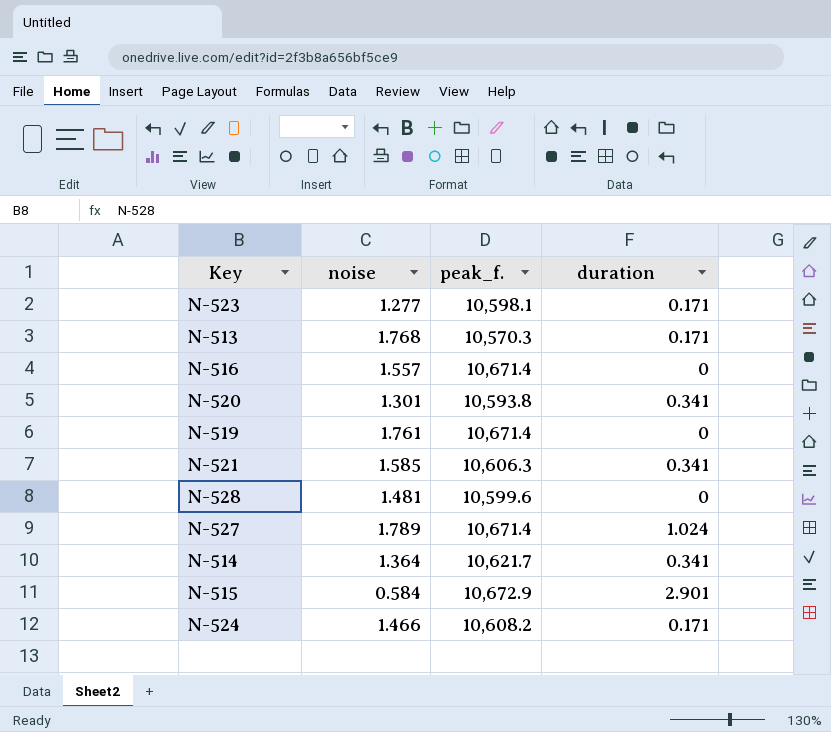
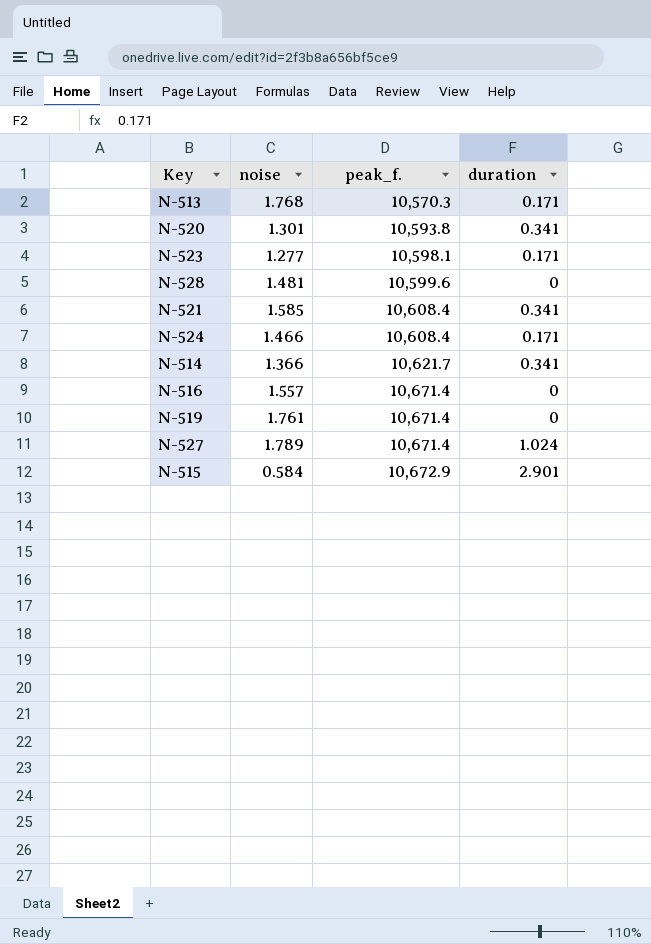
row order: none -> peak_f. ascending
N-521 | peak_f.: 10,606.3 -> 10,608.4
N-524 | peak_f.: 10,608.2 -> 10,608.4
N-514 | noise: 1.364 -> 1.366

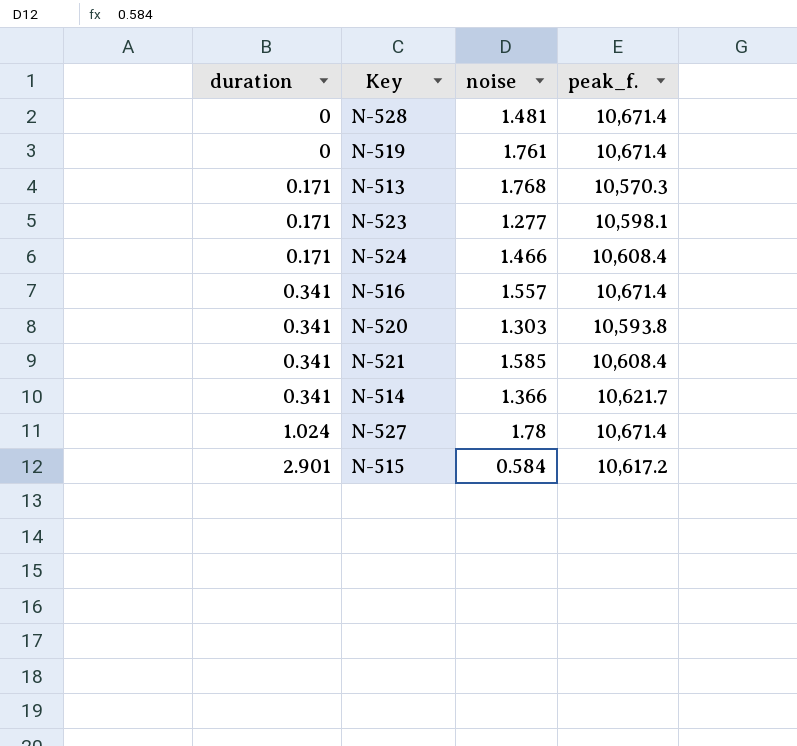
row order: peak_f. ascending -> duration ascending
column duration | position: 4 -> 1
N-528 | peak_f.: 10,599.6 -> 10,671.4
N-516 | duration: 0 -> 0.341
N-520 | noise: 1.301 -> 1.303
N-527 | noise: 1.789 -> 1.78
N-515 | peak_f.: 10,672.9 -> 10,617.2

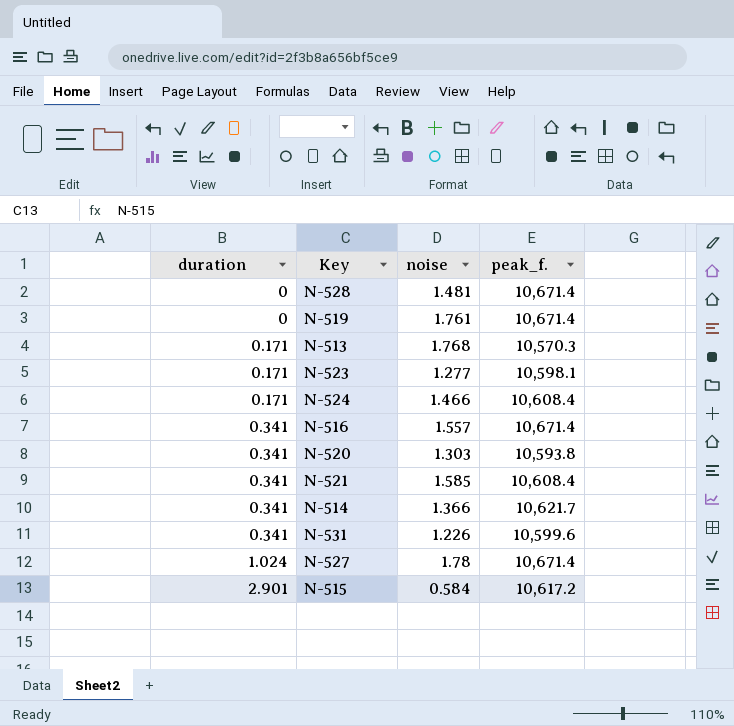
row N-531: none -> 0.341 | 1.226 | 10,599.6

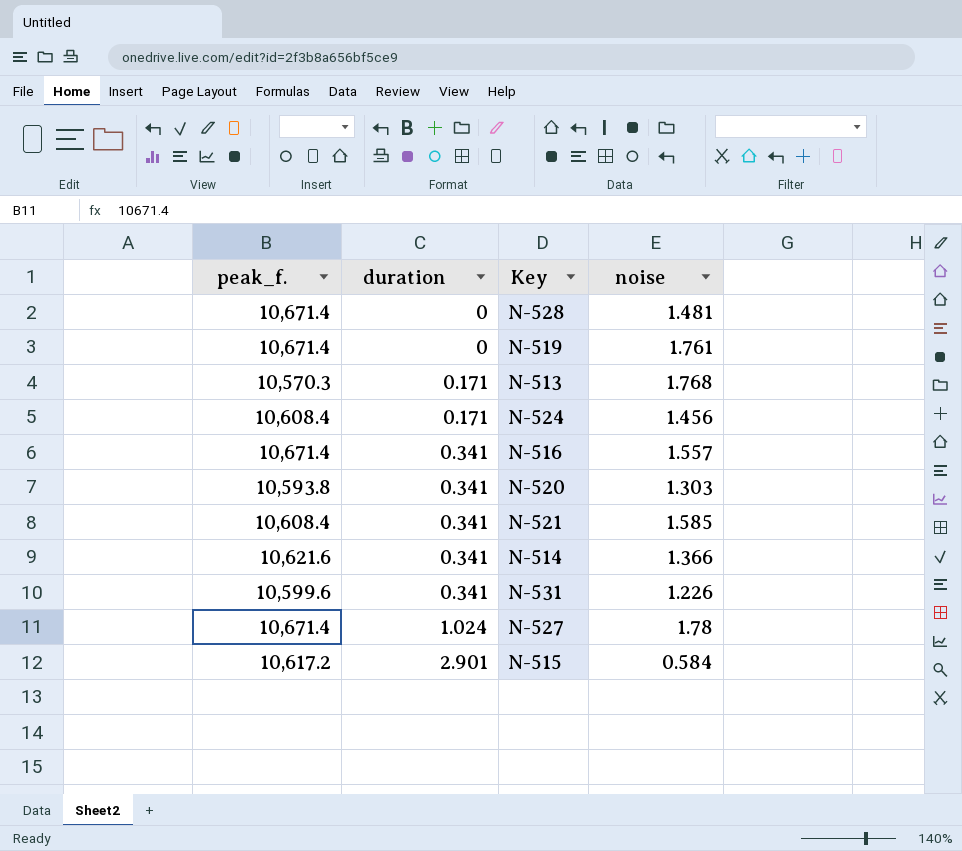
column peak_f. | position: 4 -> 1
row N-523: 0.171 | 1.277 | 10,598.1 -> none
N-524 | noise: 1.466 -> 1.456
N-514 | peak_f.: 10,621.7 -> 10,621.6

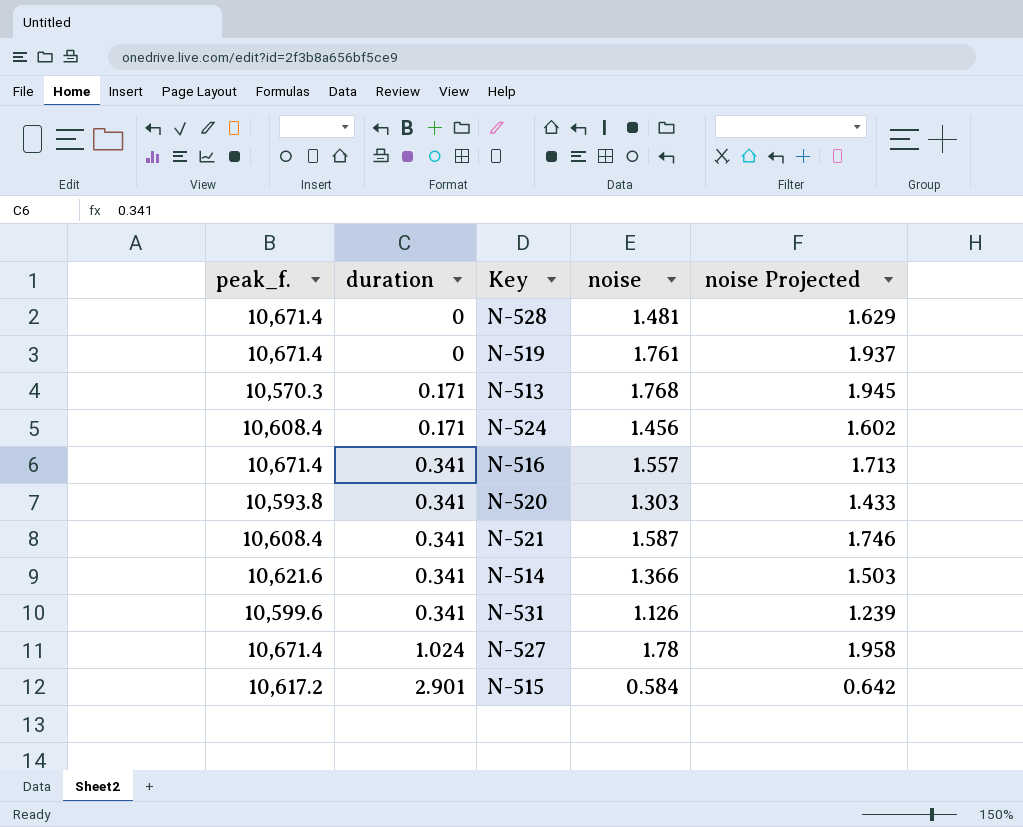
column noise Projected | formula: none -> [noise] * 1.1
N-521 | noise: 1.585 -> 1.587
N-531 | noise: 1.226 -> 1.126

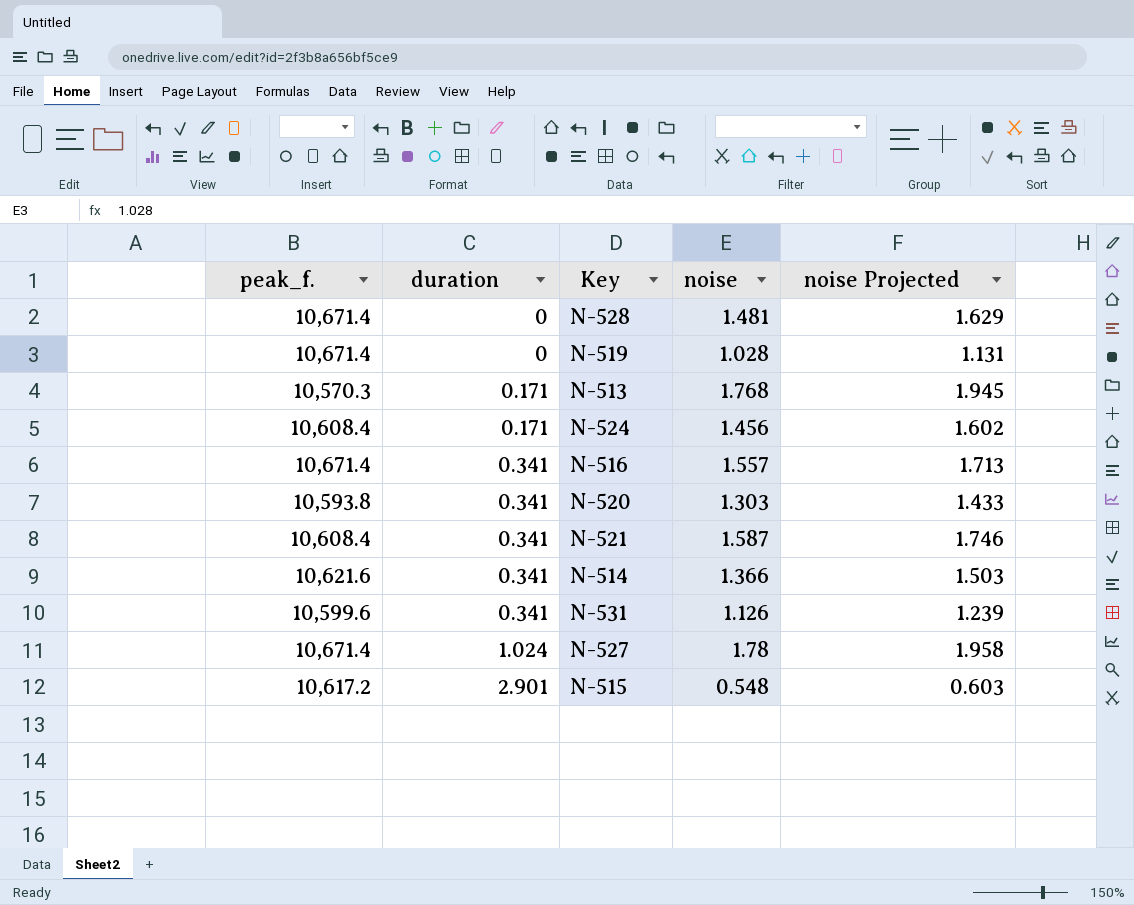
N-519 | noise: 1.761 -> 1.028
N-519 | noise Projected: 1.937 -> 1.131
N-515 | noise: 0.584 -> 0.548
N-515 | noise Projected: 0.642 -> 0.603

